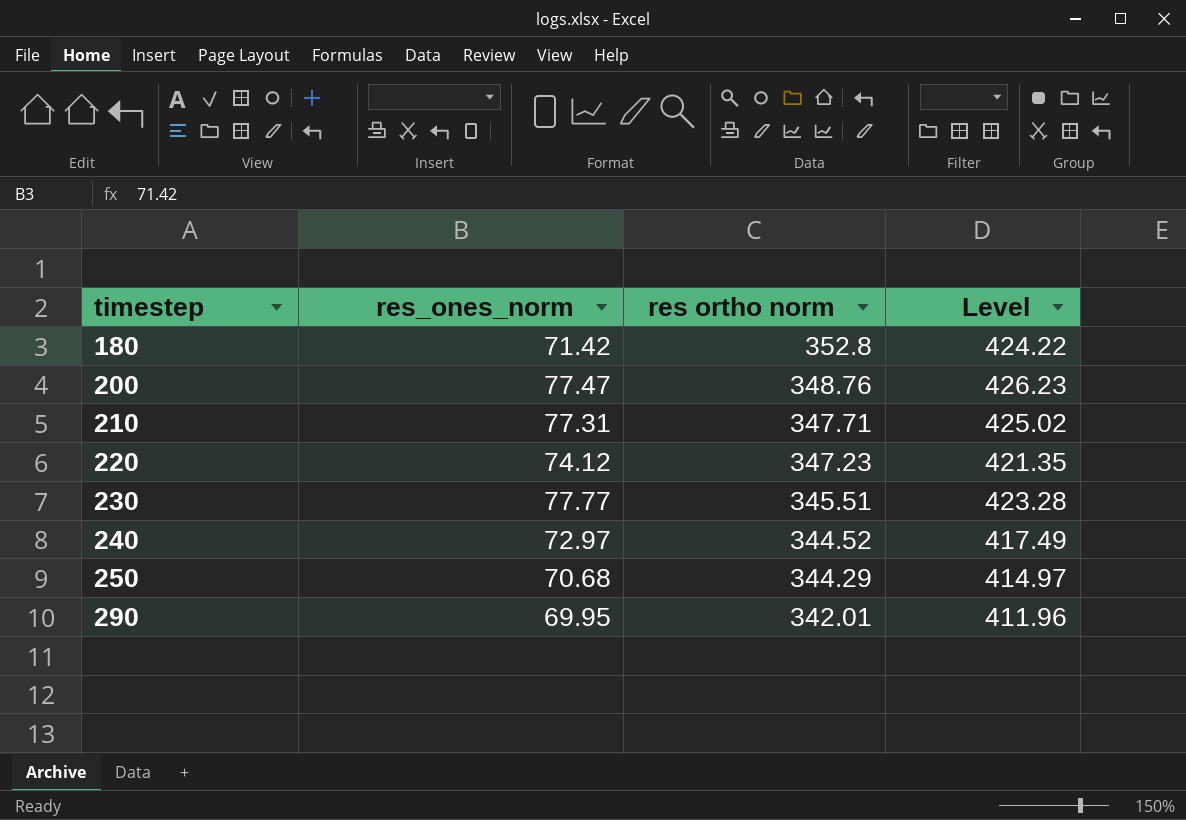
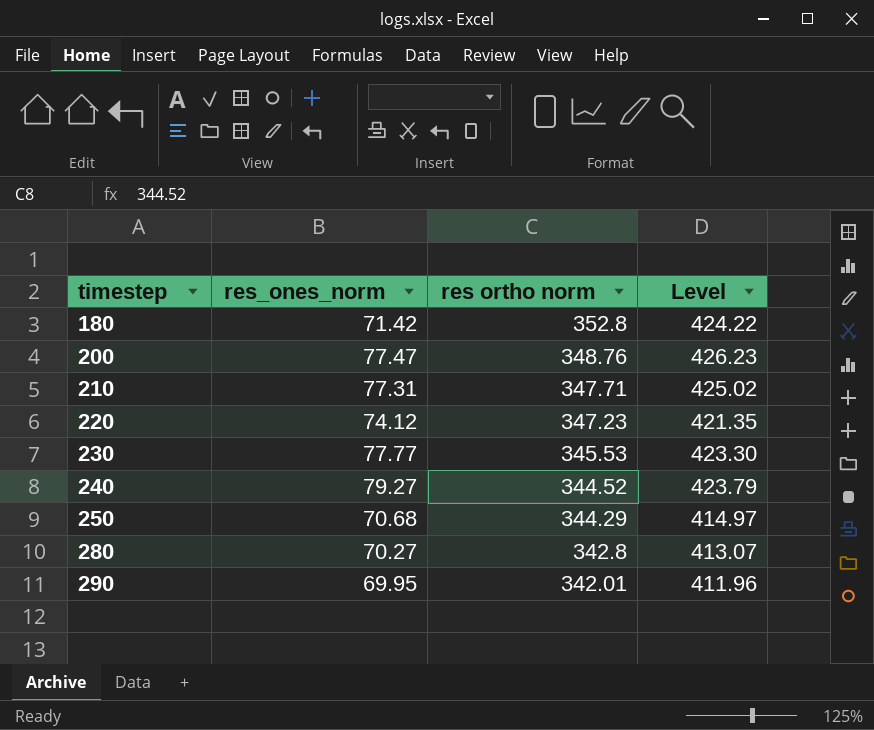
230 | res ortho norm: 345.51 -> 345.53
230 | Level: 423.28 -> 423.30
240 | res_ones_norm: 72.97 -> 79.27
240 | Level: 417.49 -> 423.79
row 280: none -> 70.27 | 342.8 | 413.07

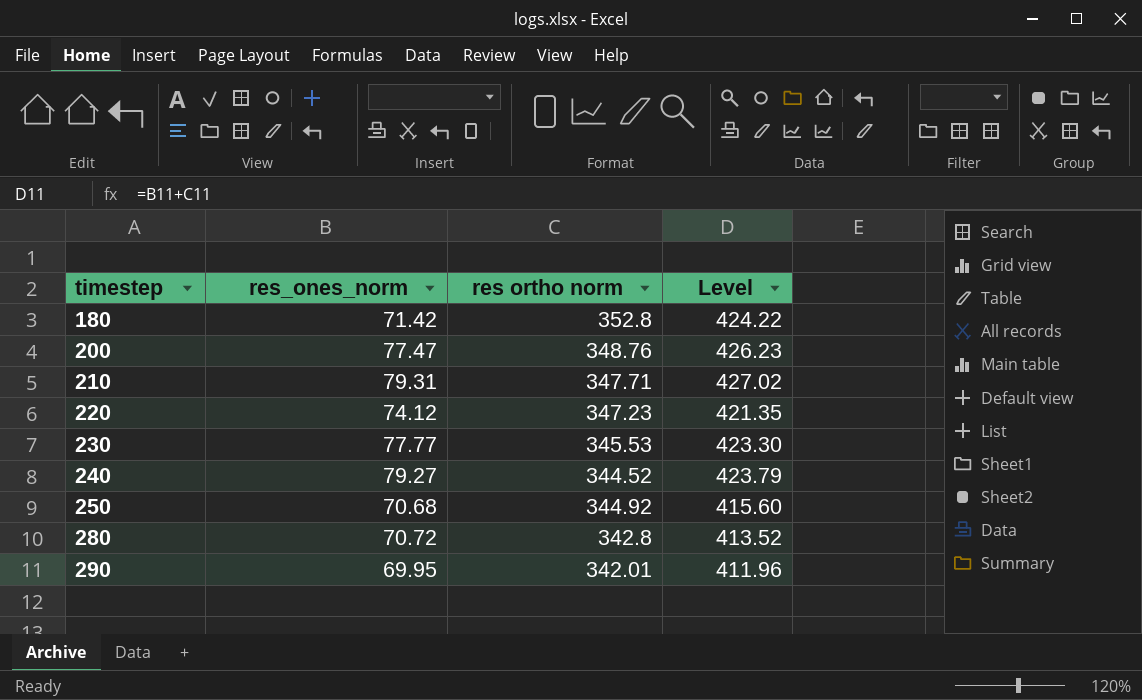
210 | res_ones_norm: 77.31 -> 79.31
210 | Level: 425.02 -> 427.02
250 | res ortho norm: 344.29 -> 344.92
250 | Level: 414.97 -> 415.60
280 | res_ones_norm: 70.27 -> 70.72
280 | Level: 413.07 -> 413.52

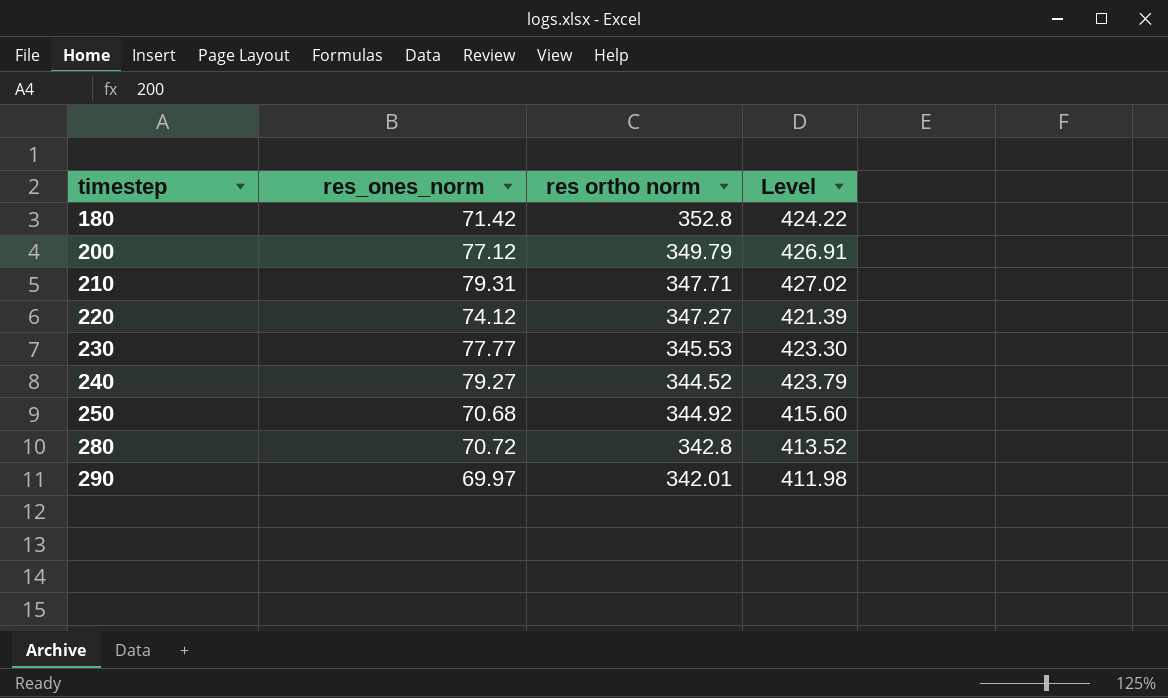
200 | res_ones_norm: 77.47 -> 77.12
200 | res ortho norm: 348.76 -> 349.79
200 | Level: 426.23 -> 426.91
220 | res ortho norm: 347.23 -> 347.27
220 | Level: 421.35 -> 421.39
290 | res_ones_norm: 69.95 -> 69.97
290 | Level: 411.96 -> 411.98

